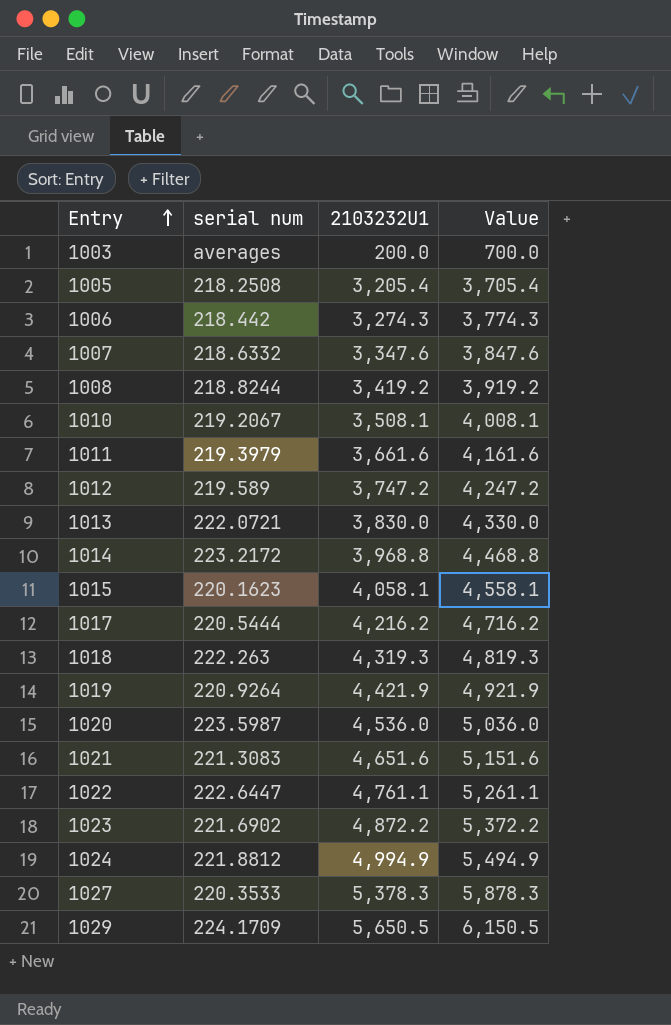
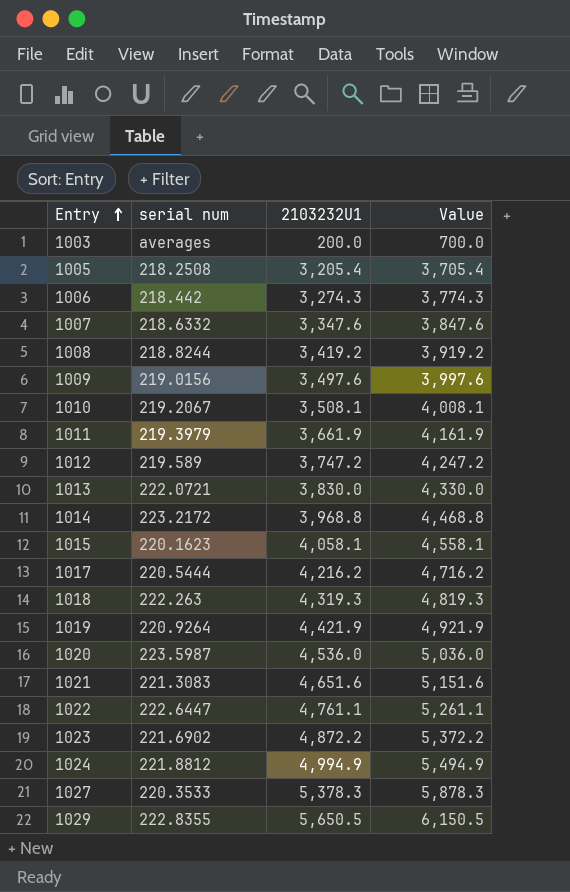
row 1009: none -> 219.0156 | 3,497.6 | 3,997.6
1011 | 2103232U1: 3,661.6 -> 3,661.9
1011 | Value: 4,161.6 -> 4,161.9
1029 | serial num: 224.1709 -> 222.8355

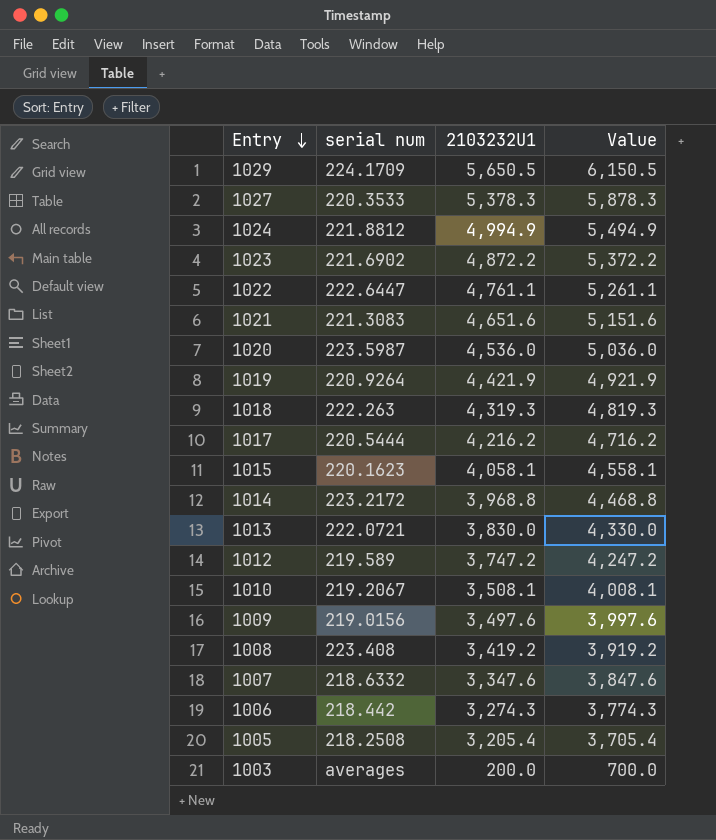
row order: Entry ascending -> Entry descending
row 1011: 219.3979 | 3,661.9 | 4,161.9 -> none
1029 | serial num: 222.8355 -> 224.1709
1008 | serial num: 218.8244 -> 223.408

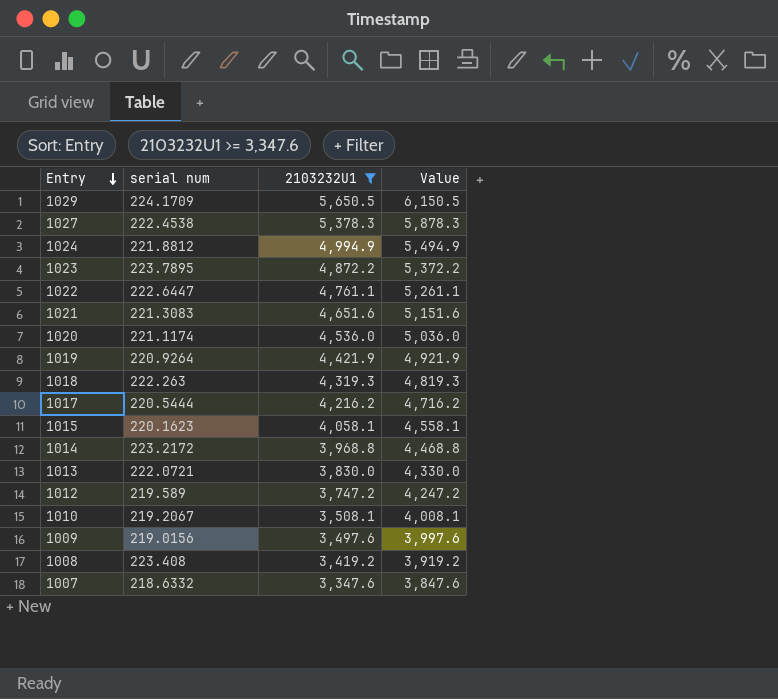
filter: none -> 2103232U1 >= 3,347.6
1027 | serial num: 220.3533 -> 222.4538
1023 | serial num: 221.6902 -> 223.7895
1020 | serial num: 223.5987 -> 221.1174

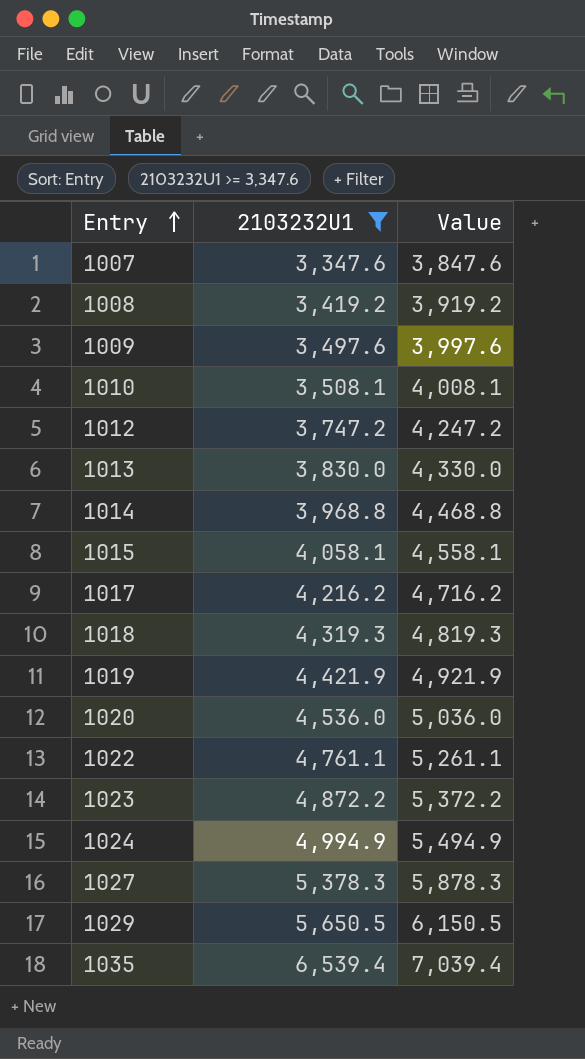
row order: Entry descending -> Entry ascending
column serial num | position: 2 -> none
row 1021: 221.3083 | 4,651.6 | 5,151.6 -> none
row 1035: none -> 6,539.4 | 7,039.4

